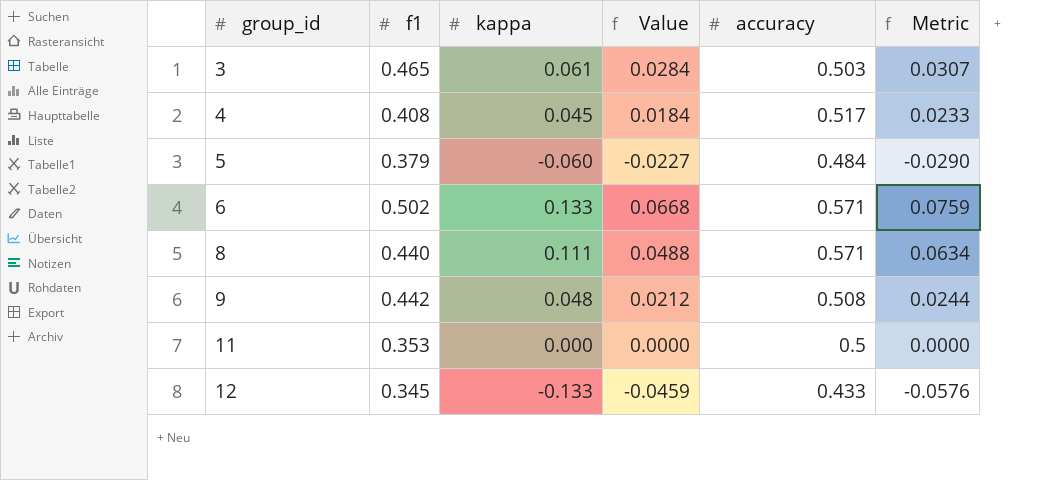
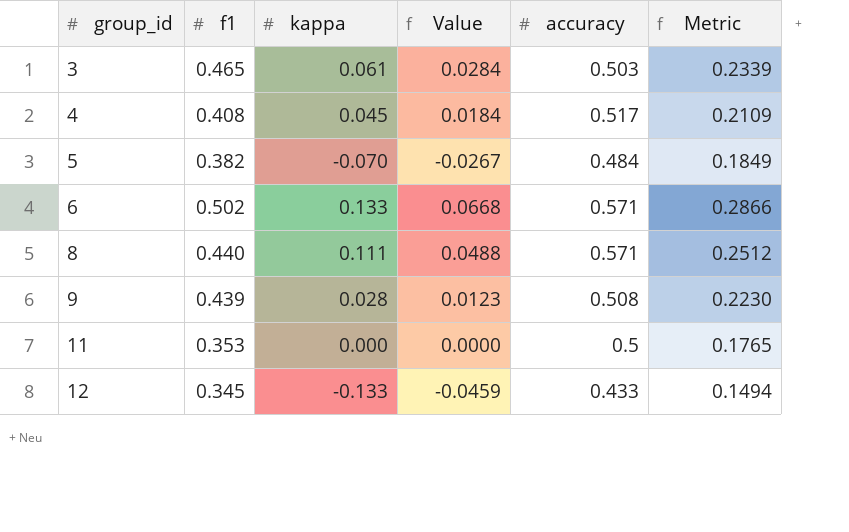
column Metric | formula: [kappa] * [accuracy] -> [f1] * [accuracy]
5 | f1: 0.379 -> 0.382
5 | kappa: -0.060 -> -0.070
5 | Value: -0.0227 -> -0.0267
9 | f1: 0.442 -> 0.439
9 | kappa: 0.048 -> 0.028
9 | Value: 0.0212 -> 0.0123

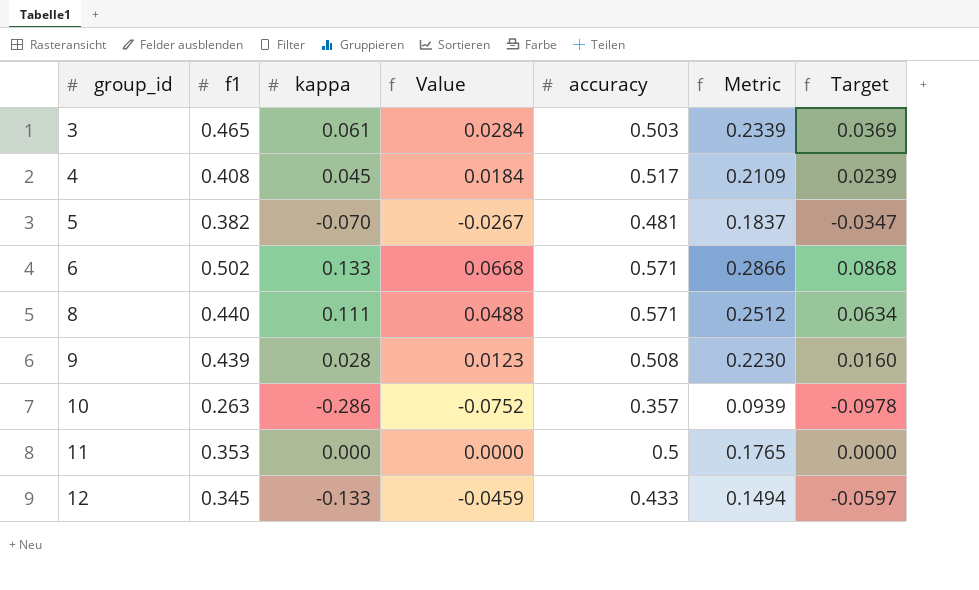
column Target | formula: none -> [Value] * 1.3
5 | accuracy: 0.484 -> 0.481
5 | Metric: 0.1849 -> 0.1837
row 10: none -> 0.263 | -0.286 | -0.0752 | 0.357 | 0.0939 | -0.0978

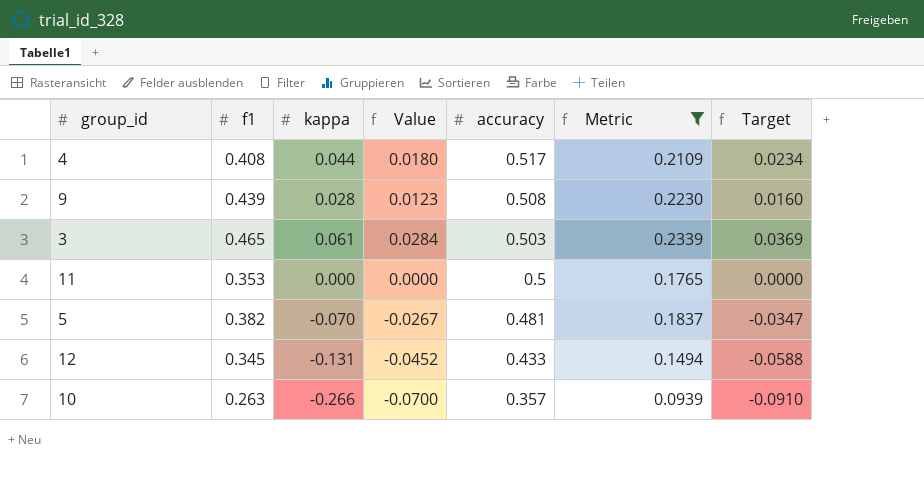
filter: none -> Metric <= 0.2339
row order: group_id ascending -> accuracy descending
4 | kappa: 0.045 -> 0.044
4 | Value: 0.0184 -> 0.0180
4 | Target: 0.0239 -> 0.0234
12 | kappa: -0.133 -> -0.131
12 | Value: -0.0459 -> -0.0452
12 | Target: -0.0597 -> -0.0588
10 | kappa: -0.286 -> -0.266
10 | Value: -0.0752 -> -0.0700
10 | Target: -0.0978 -> -0.0910

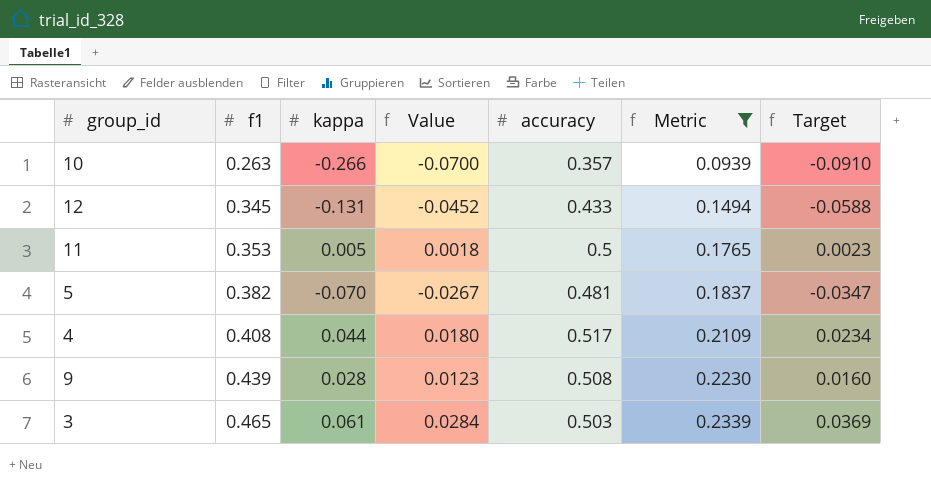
row order: accuracy descending -> f1 ascending
11 | kappa: 0.000 -> 0.005
11 | Value: 0.0000 -> 0.0018
11 | Target: 0.0000 -> 0.0023

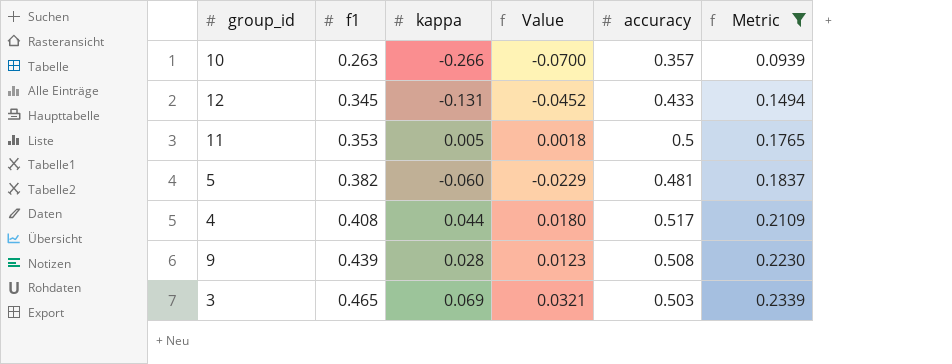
column Target | formula: [Value] * 1.3 -> none
5 | kappa: -0.070 -> -0.060
5 | Value: -0.0267 -> -0.0229
3 | kappa: 0.061 -> 0.069
3 | Value: 0.0284 -> 0.0321

